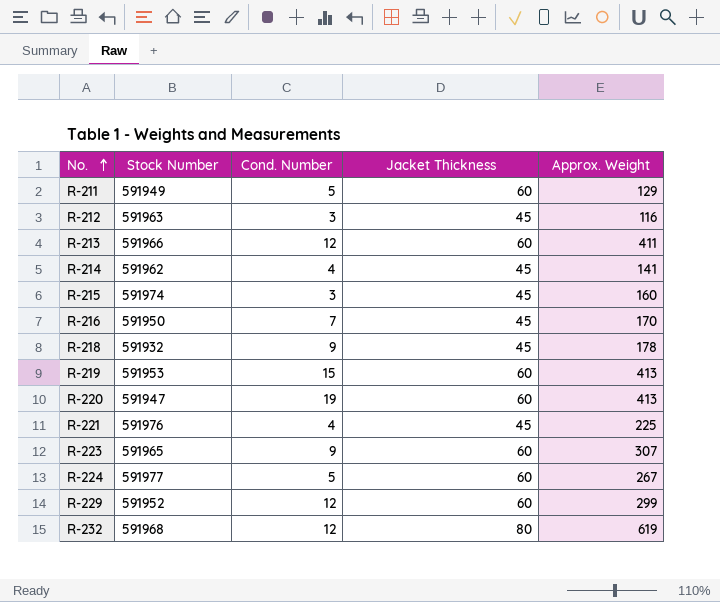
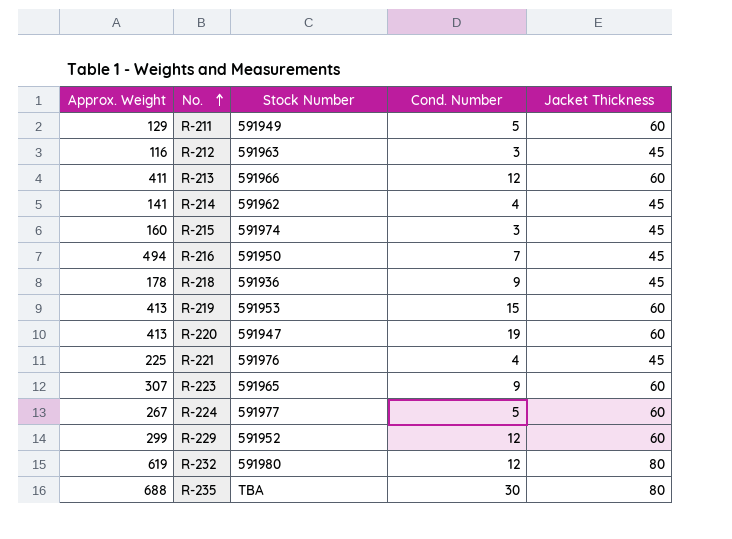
column Approx. Weight | position: 5 -> 1
R-216 | Approx. Weight: 170 -> 494
R-218 | Stock Number: 591932 -> 591936
R-232 | Stock Number: 591968 -> 591980
row R-235: none -> 688 | TBA | 30 | 80

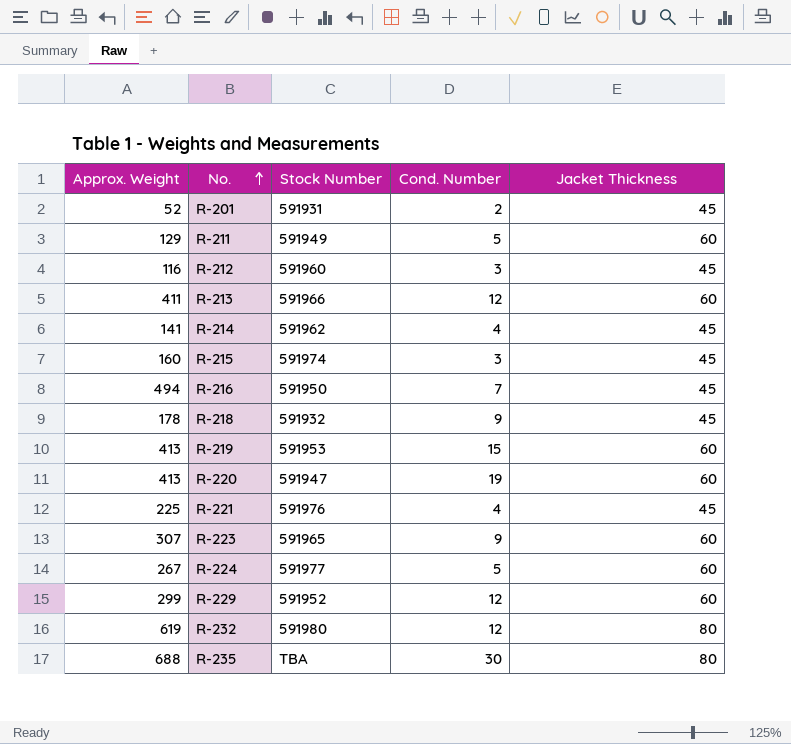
row R-201: none -> 52 | 591931 | 2 | 45
R-212 | Stock Number: 591963 -> 591960
R-218 | Stock Number: 591936 -> 591932

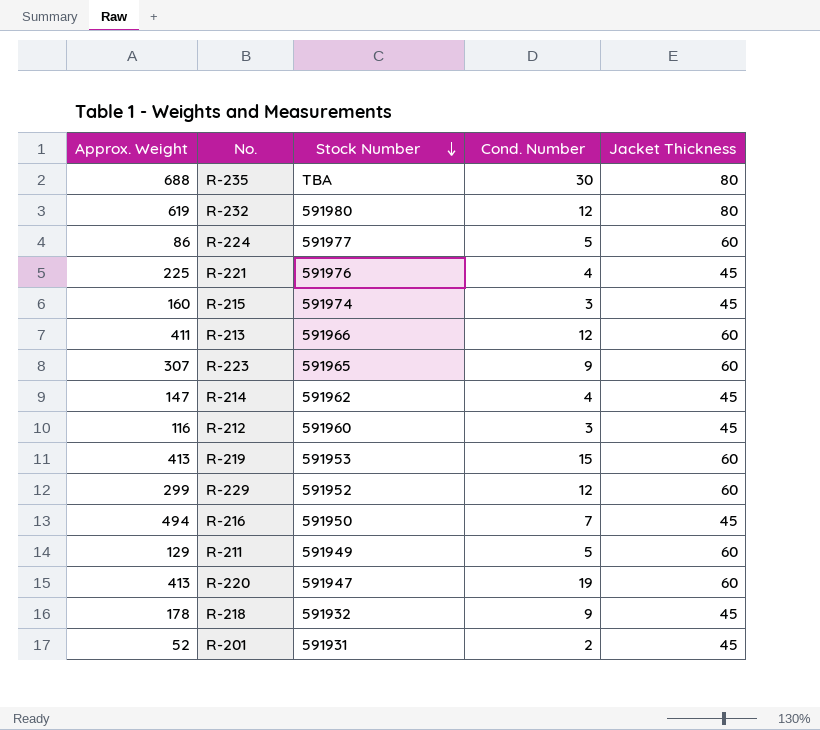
row order: No. ascending -> Stock Number descending
R-224 | Approx. Weight: 267 -> 86
R-214 | Approx. Weight: 141 -> 147

